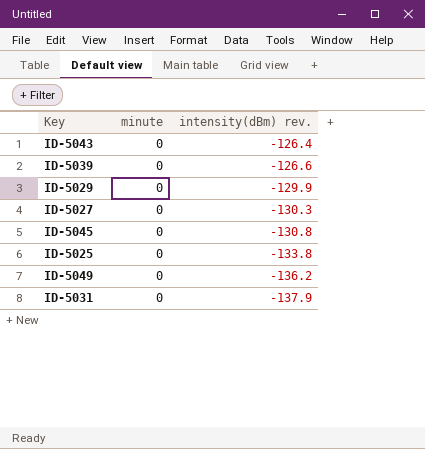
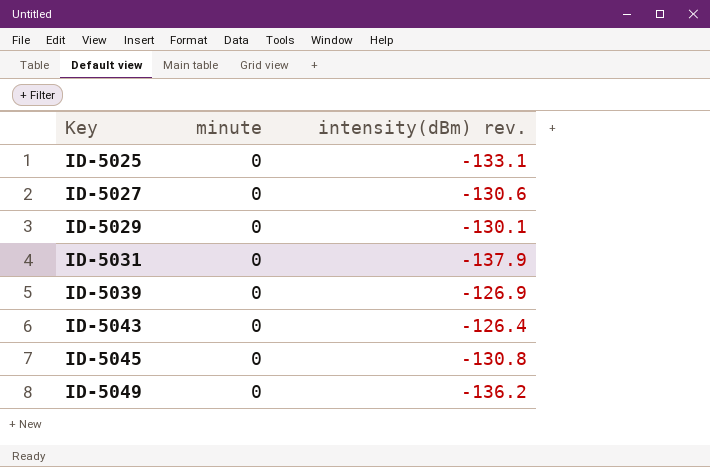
row order: intensity(dBm) rev. descending -> Key ascending
ID-5025 | intensity(dBm) rev.: -133.8 -> -133.1
ID-5027 | intensity(dBm) rev.: -130.3 -> -130.6
ID-5029 | intensity(dBm) rev.: -129.9 -> -130.1
ID-5039 | intensity(dBm) rev.: -126.6 -> -126.9

